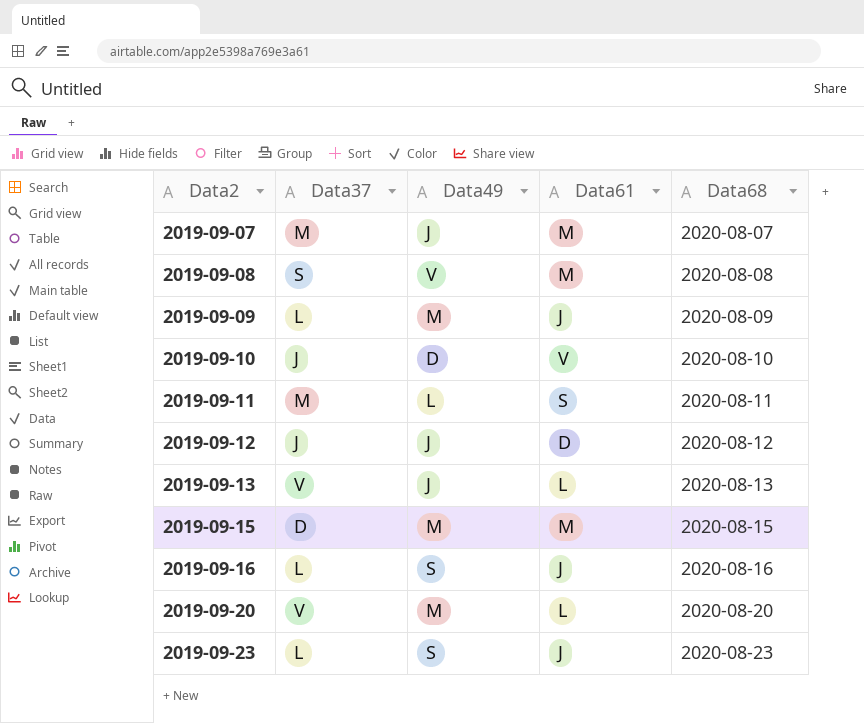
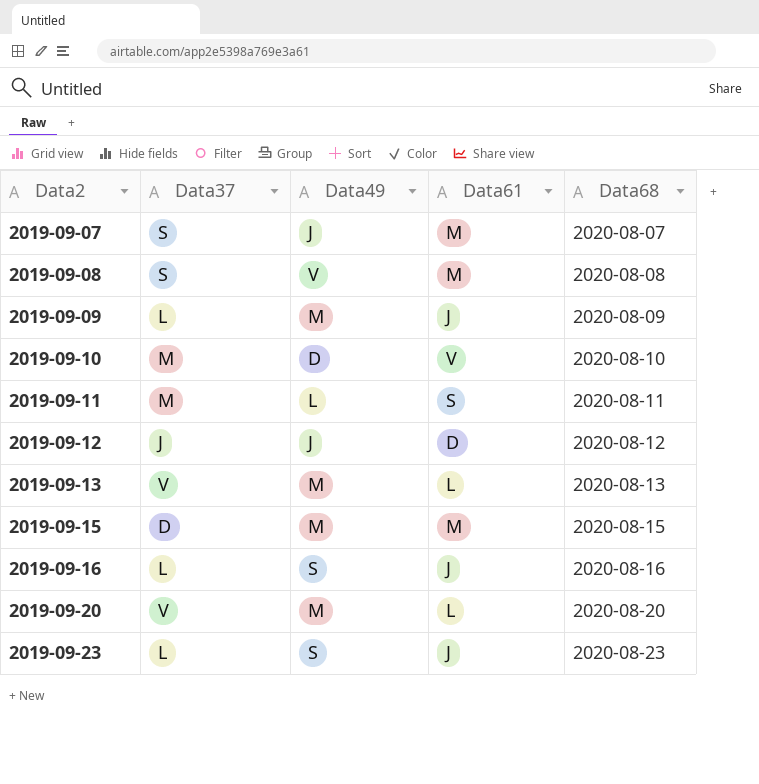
2019-09-07 | Data37: M -> S
2019-09-10 | Data37: J -> M
2019-09-13 | Data49: J -> M

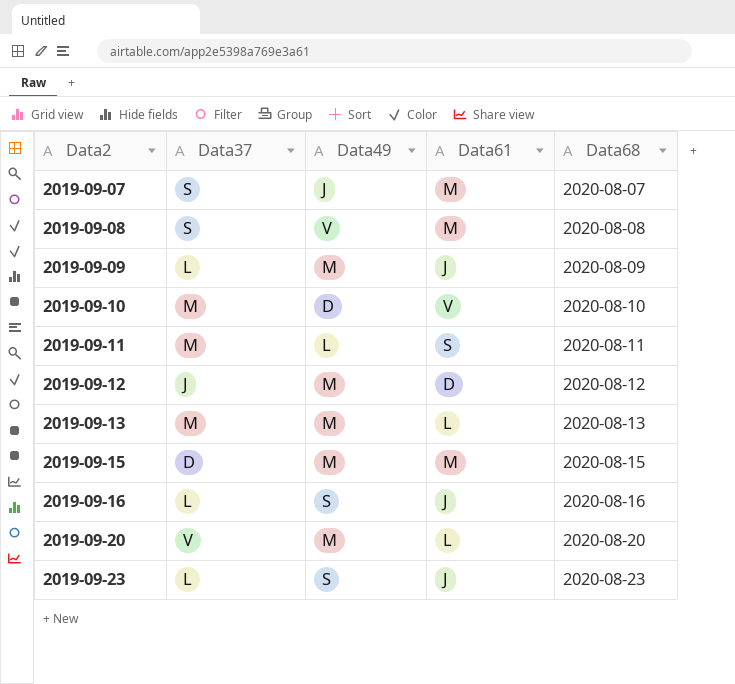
2019-09-12 | Data49: J -> M
2019-09-13 | Data37: V -> M

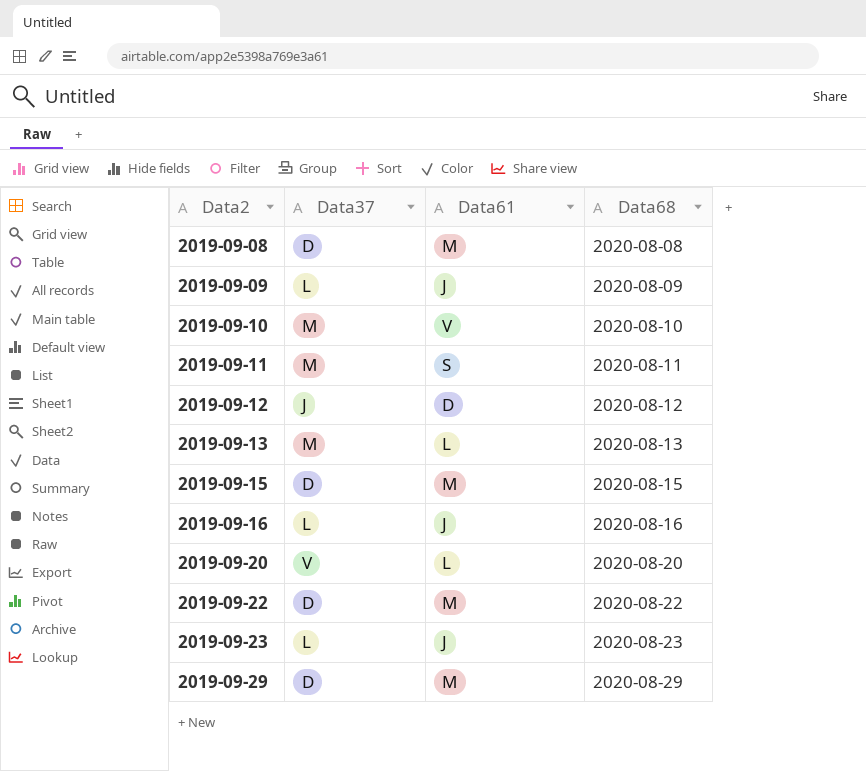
column Data49 | position: 3 -> none
row 2019-09-07: S | J | M | 2020-08-07 -> none
2019-09-08 | Data37: S -> D
row 2019-09-22: none -> D | M | 2020-08-22
row 2019-09-29: none -> D | M | 2020-08-29

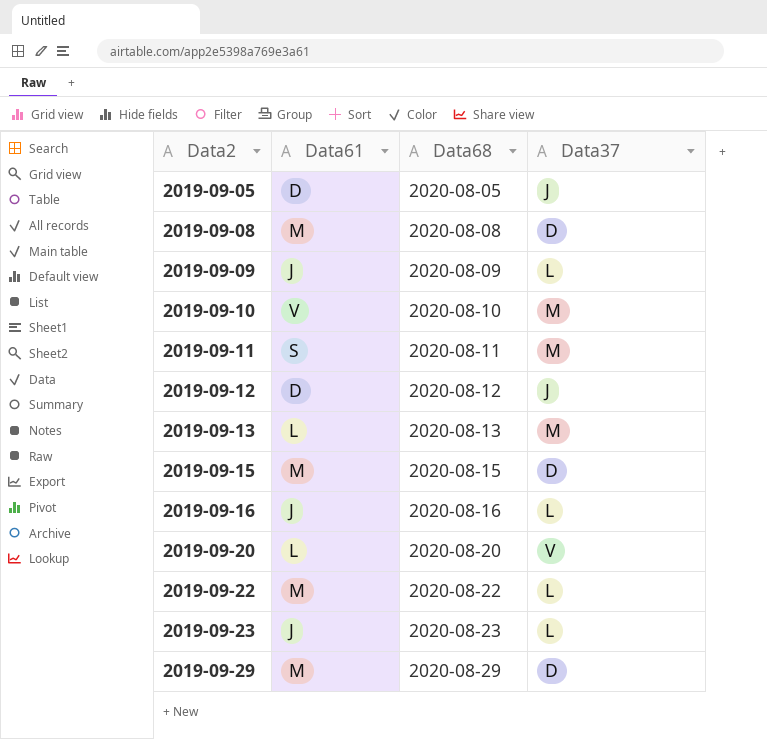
column Data37 | position: 2 -> 4
row 2019-09-05: none -> D | 2020-08-05 | J
2019-09-22 | Data37: D -> L

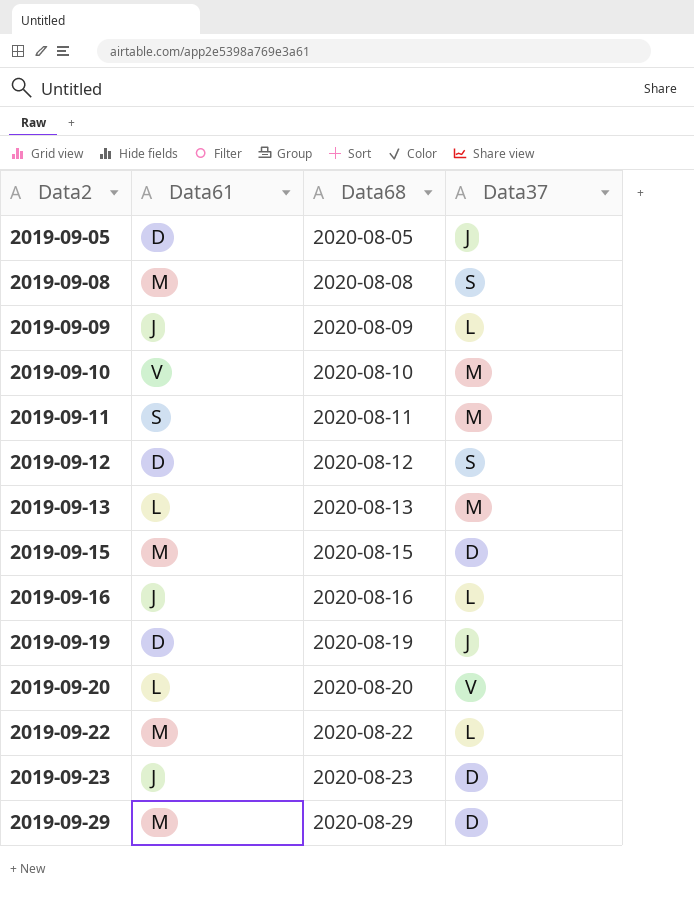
2019-09-08 | Data37: D -> S
2019-09-12 | Data37: J -> S
row 2019-09-19: none -> D | 2020-08-19 | J
2019-09-23 | Data37: L -> D

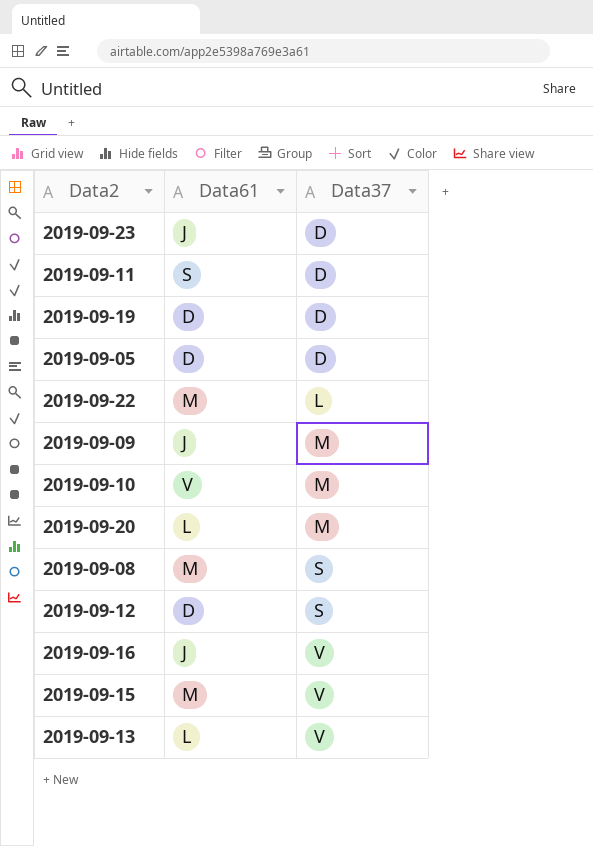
row order: Data2 ascending -> Data37 ascending
column Data68 | position: 3 -> none
row 2019-09-29: M | 2020-08-29 | D -> none
2019-09-11 | Data37: M -> D
2019-09-19 | Data37: J -> D
2019-09-05 | Data37: J -> D
2019-09-09 | Data37: L -> M
2019-09-20 | Data37: V -> M
2019-09-16 | Data37: L -> V
2019-09-15 | Data37: D -> V
2019-09-13 | Data37: M -> V

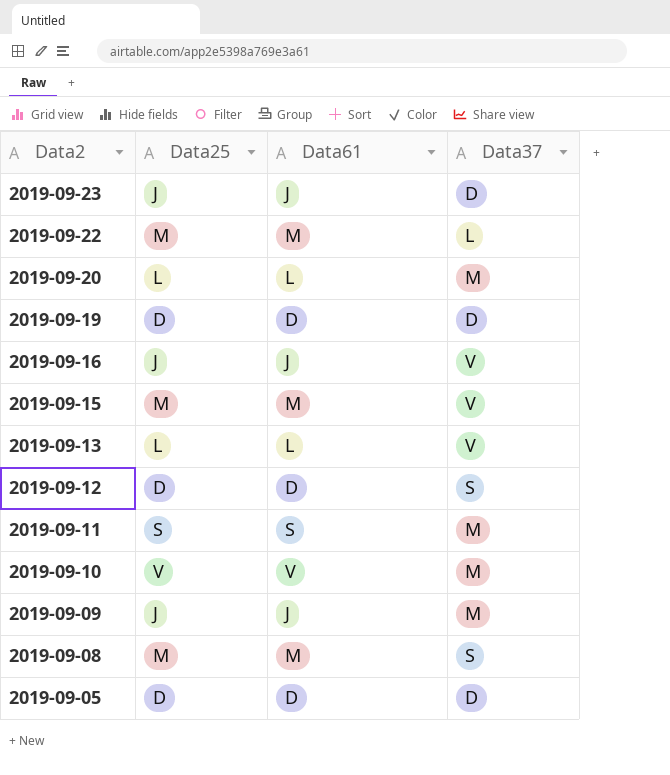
row order: Data37 ascending -> Data2 descending
column Data25 | position: none -> 2
2019-09-11 | Data37: D -> M

